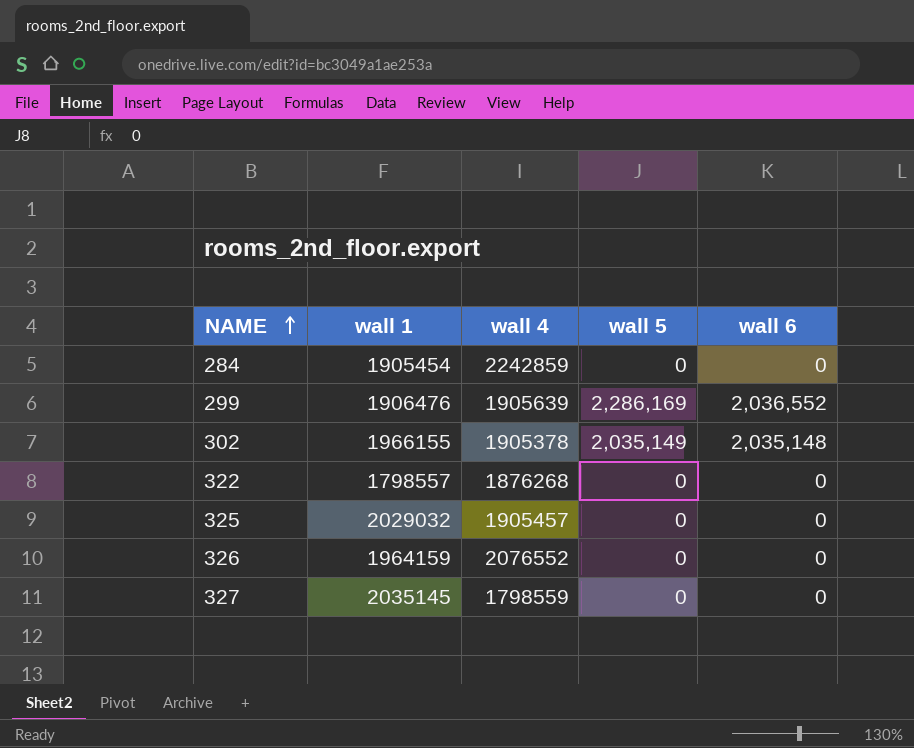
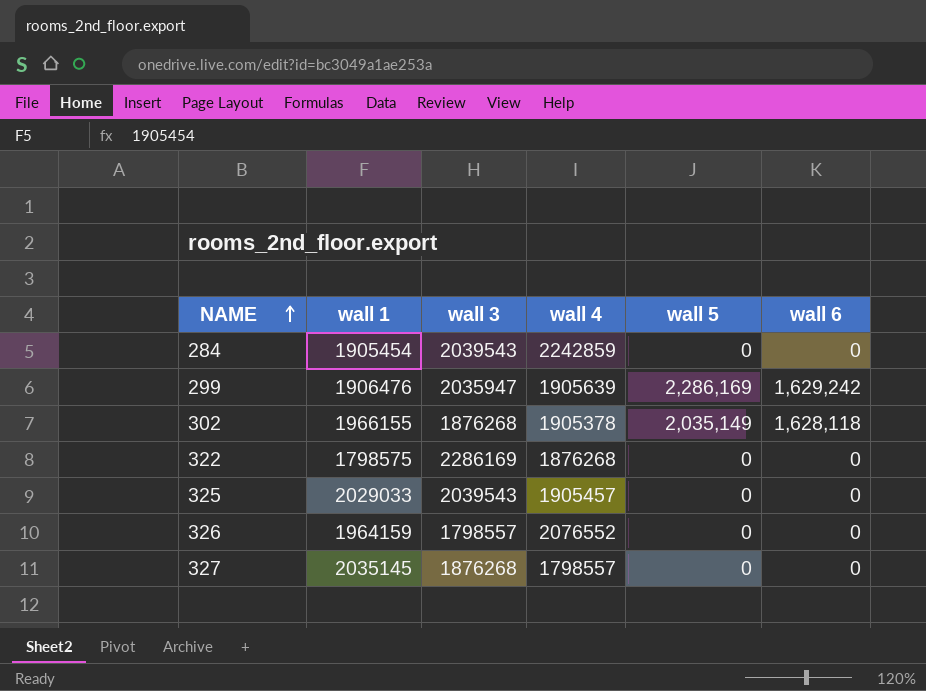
column wall 3 | position: none -> 3
299 | wall 6: 2,036,552 -> 1,629,242
302 | wall 6: 2,035,148 -> 1,628,118
322 | wall 1: 1798557 -> 1798575
325 | wall 1: 2029032 -> 2029033
327 | wall 4: 1798559 -> 1798557

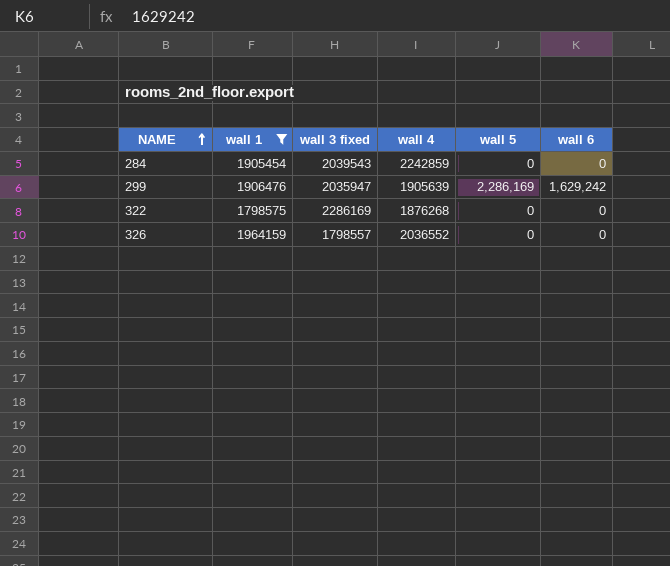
filter: none -> wall 1 <= 1964159
column name: wall 3 -> wall 3 fixed
326 | wall 4: 2076552 -> 2036552

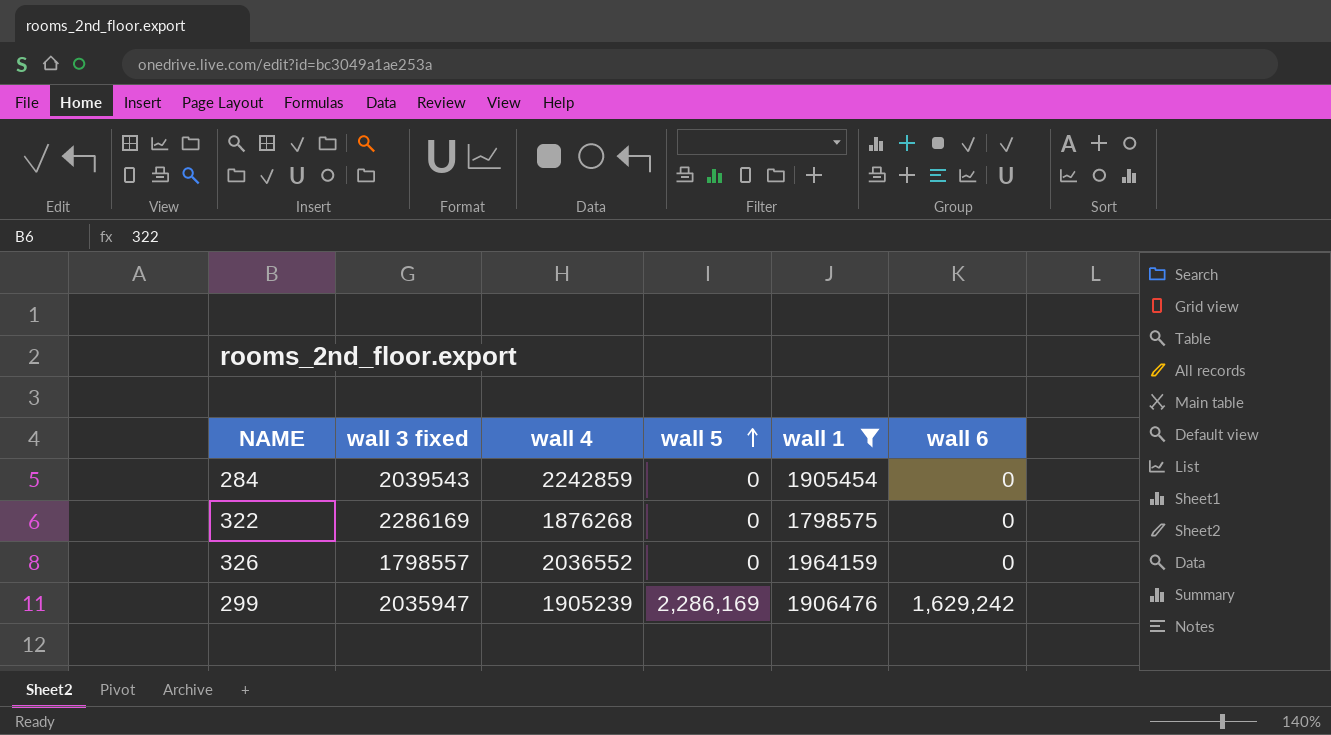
row order: NAME ascending -> wall 5 ascending
column wall 1 | position: 2 -> 5
299 | wall 4: 1905639 -> 1905239

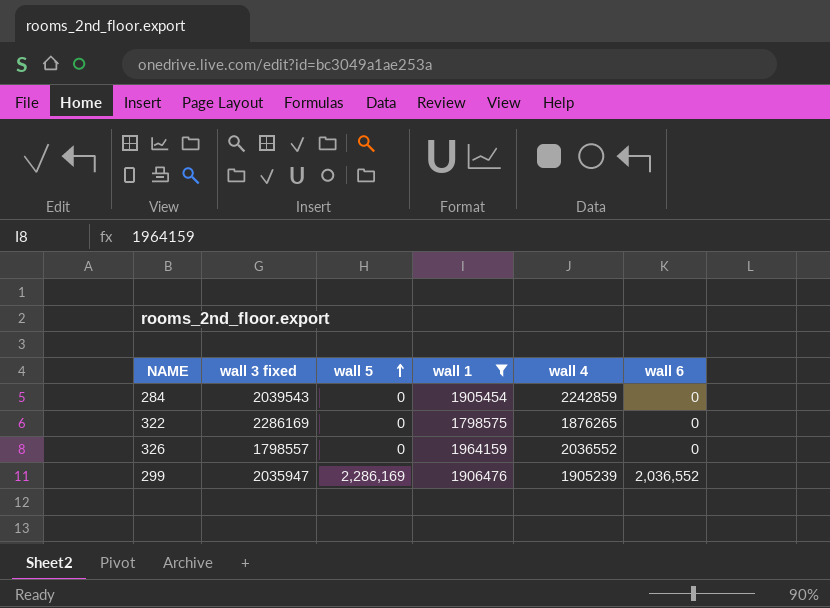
column wall 4 | position: 3 -> 5
322 | wall 4: 1876268 -> 1876265
299 | wall 6: 1,629,242 -> 2,036,552

